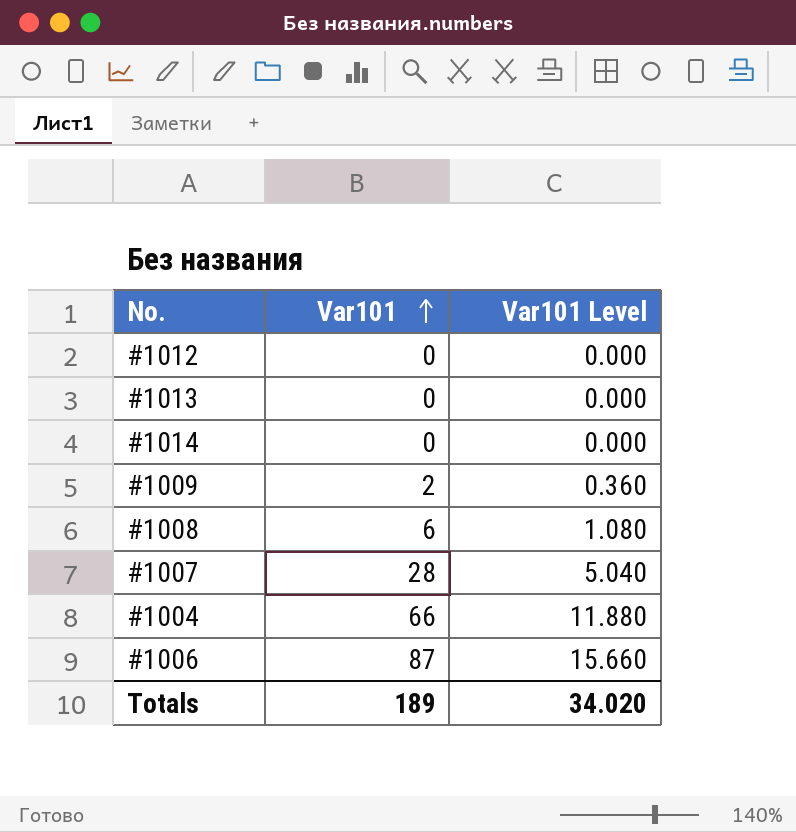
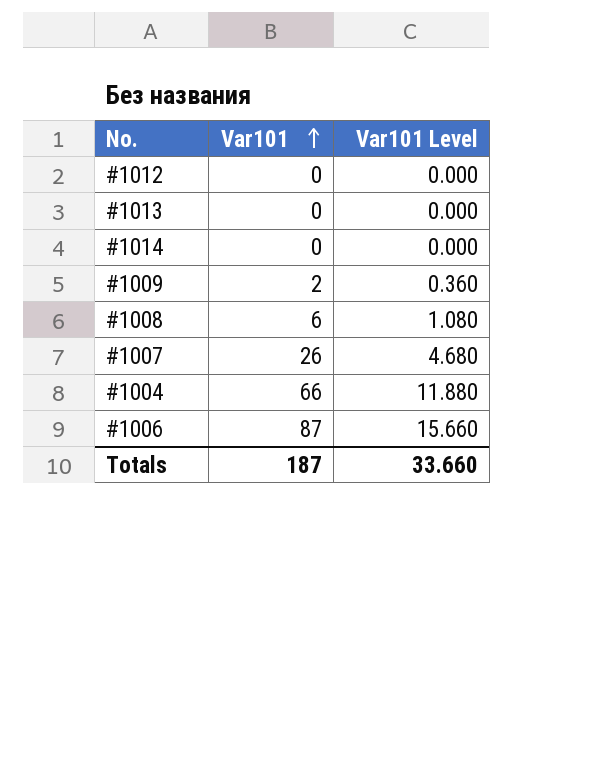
#1007 | Var101: 28 -> 26
#1007 | Var101 Level: 5.040 -> 4.680
Totals | Var101: 189 -> 187
Totals | Var101 Level: 34.020 -> 33.660

